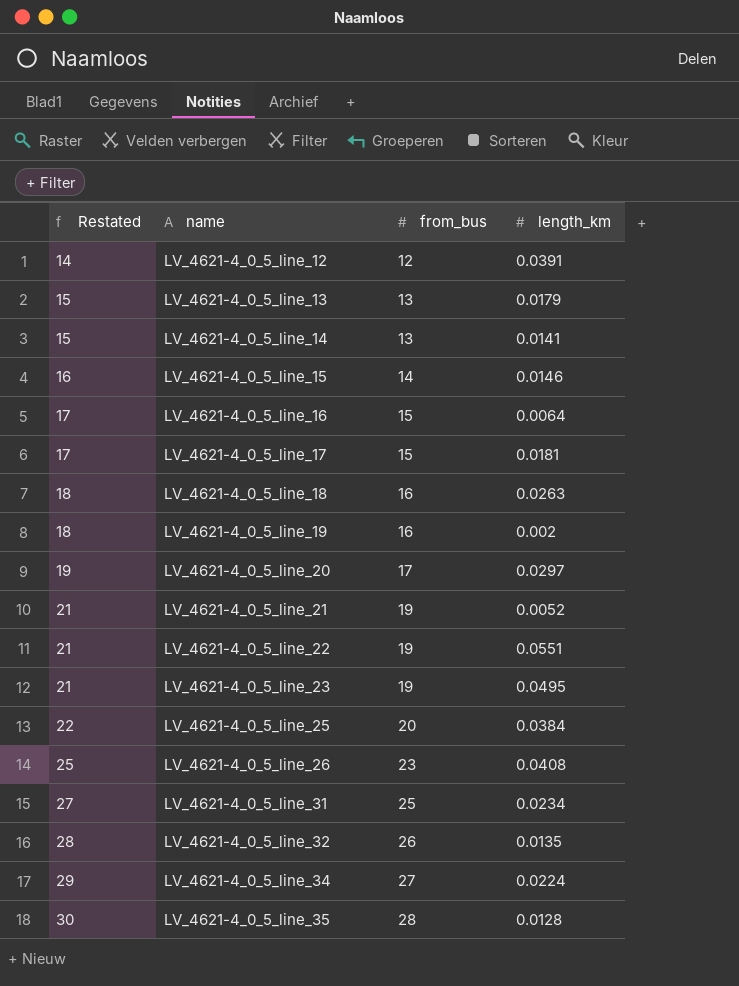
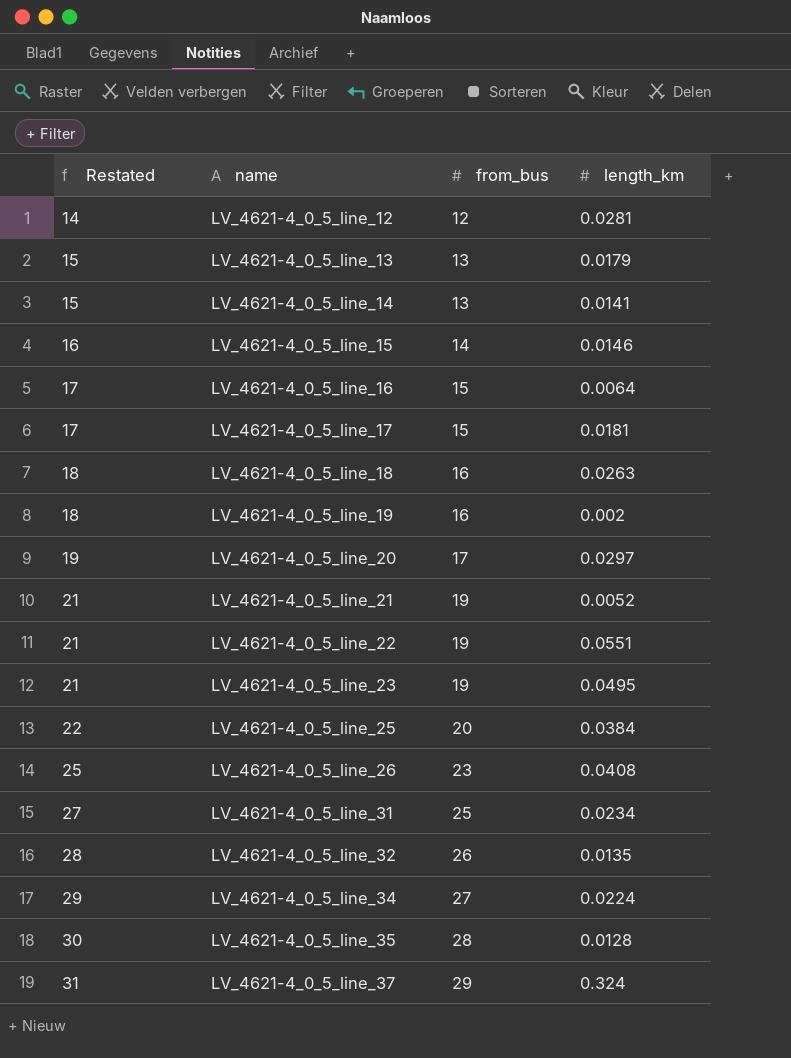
LV_4621-4_0_5_line_12 | length_km: 0.0391 -> 0.0281
row LV_4621-4_0_5_line_37: none -> 31 | 29 | 0.324

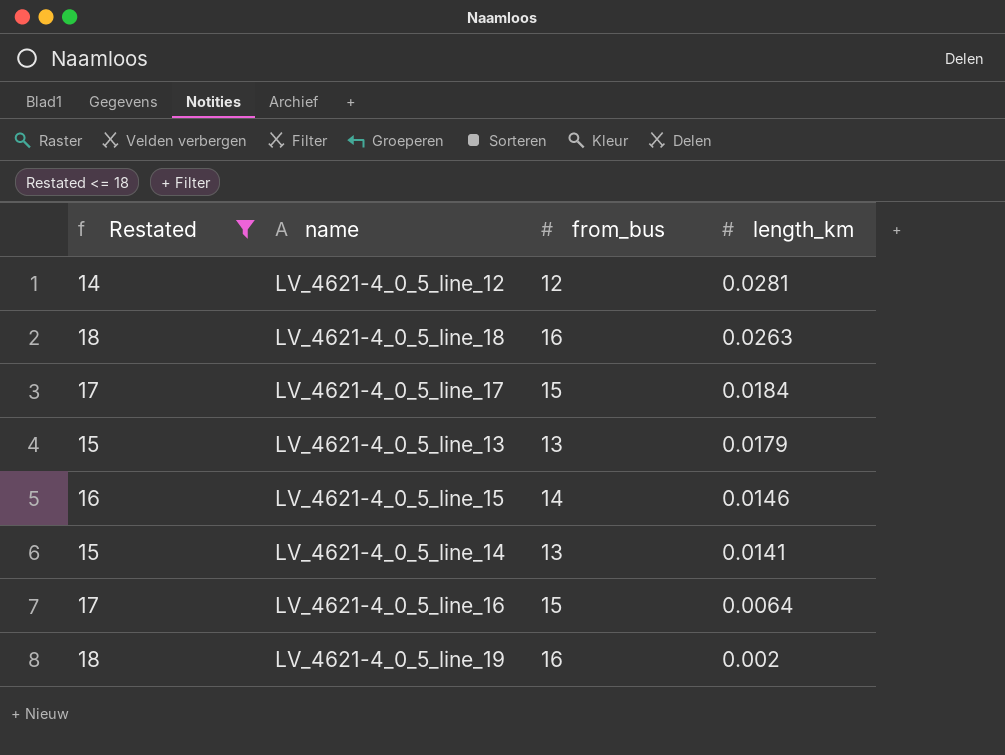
filter: none -> Restated <= 18
row order: Restated ascending -> length_km descending
LV_4621-4_0_5_line_17 | length_km: 0.0181 -> 0.0184

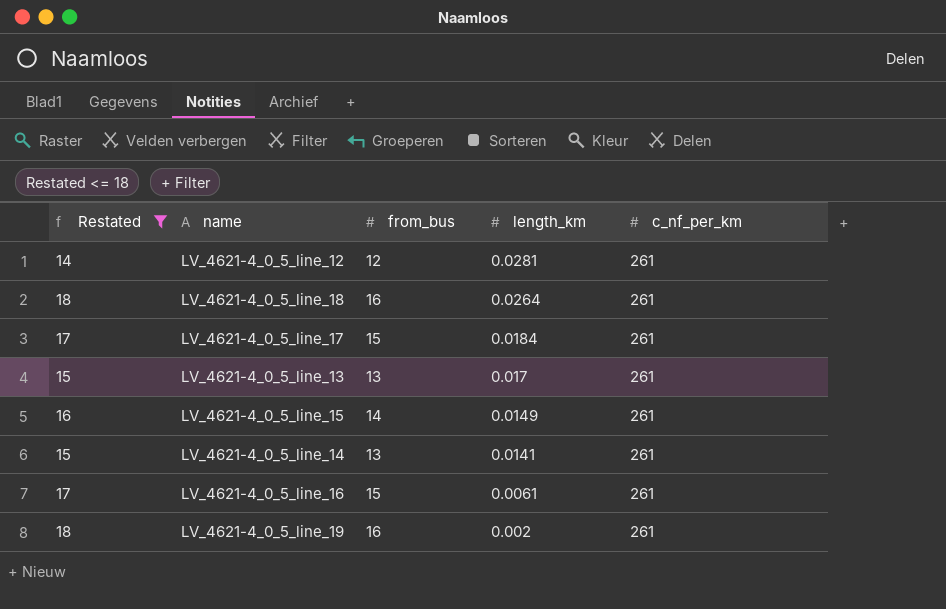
column c_nf_per_km | position: none -> 5
LV_4621-4_0_5_line_18 | length_km: 0.0263 -> 0.0264
LV_4621-4_0_5_line_13 | length_km: 0.0179 -> 0.017
LV_4621-4_0_5_line_15 | length_km: 0.0146 -> 0.0149
LV_4621-4_0_5_line_16 | length_km: 0.0064 -> 0.0061

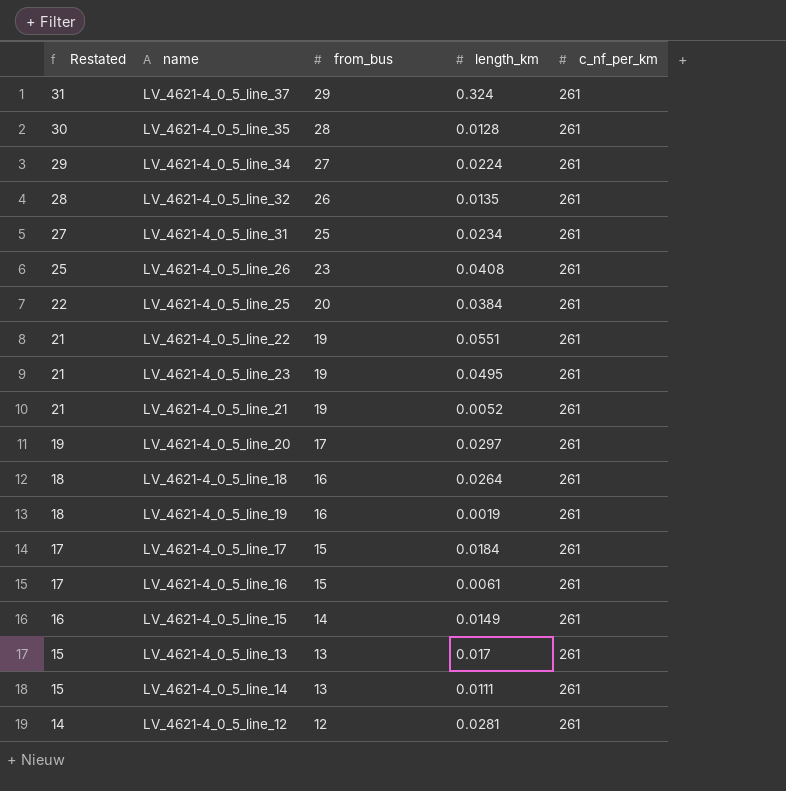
filter: Restated <= 18 -> none
row order: length_km descending -> Restated descending
LV_4621-4_0_5_line_19 | length_km: 0.002 -> 0.0019
LV_4621-4_0_5_line_14 | length_km: 0.0141 -> 0.0111

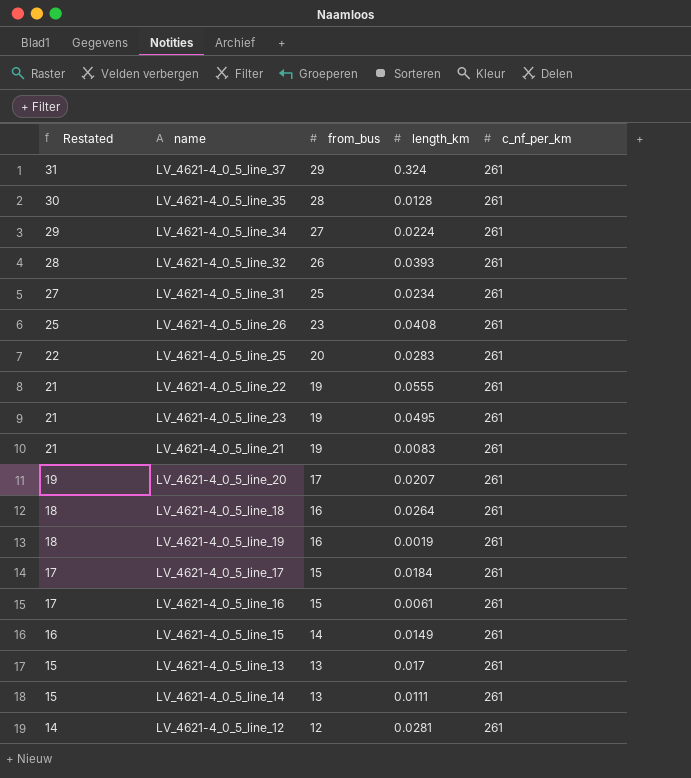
LV_4621-4_0_5_line_32 | length_km: 0.0135 -> 0.0393
LV_4621-4_0_5_line_25 | length_km: 0.0384 -> 0.0283
LV_4621-4_0_5_line_22 | length_km: 0.0551 -> 0.0555
LV_4621-4_0_5_line_21 | length_km: 0.0052 -> 0.0083
LV_4621-4_0_5_line_20 | length_km: 0.0297 -> 0.0207

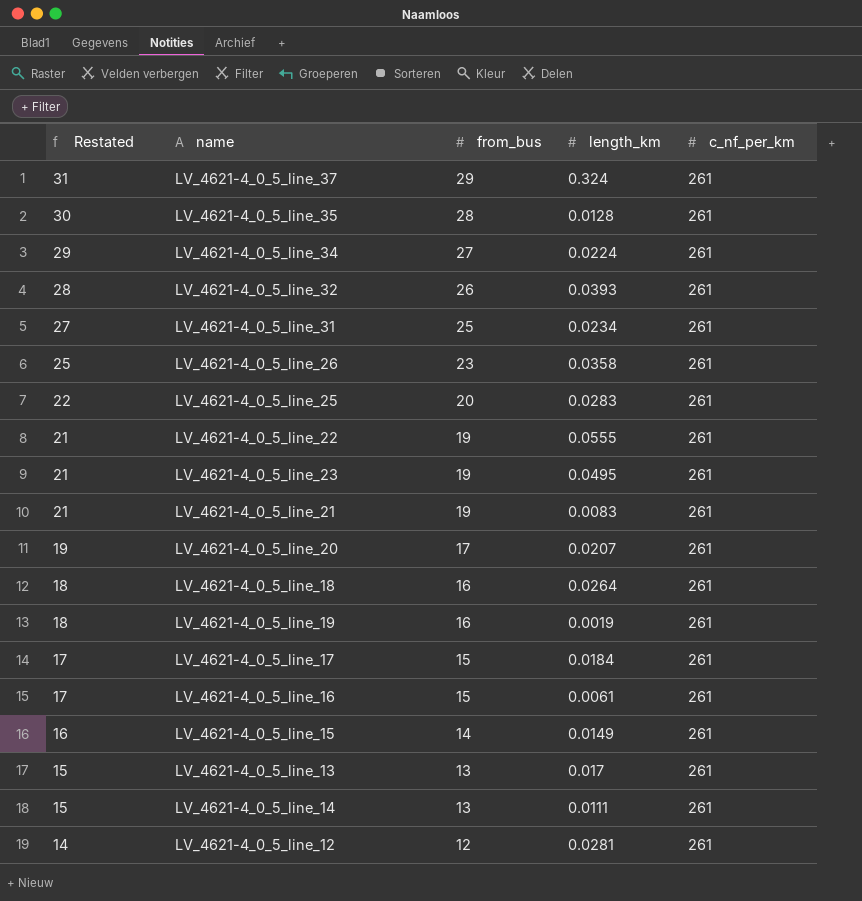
LV_4621-4_0_5_line_26 | length_km: 0.0408 -> 0.0358

